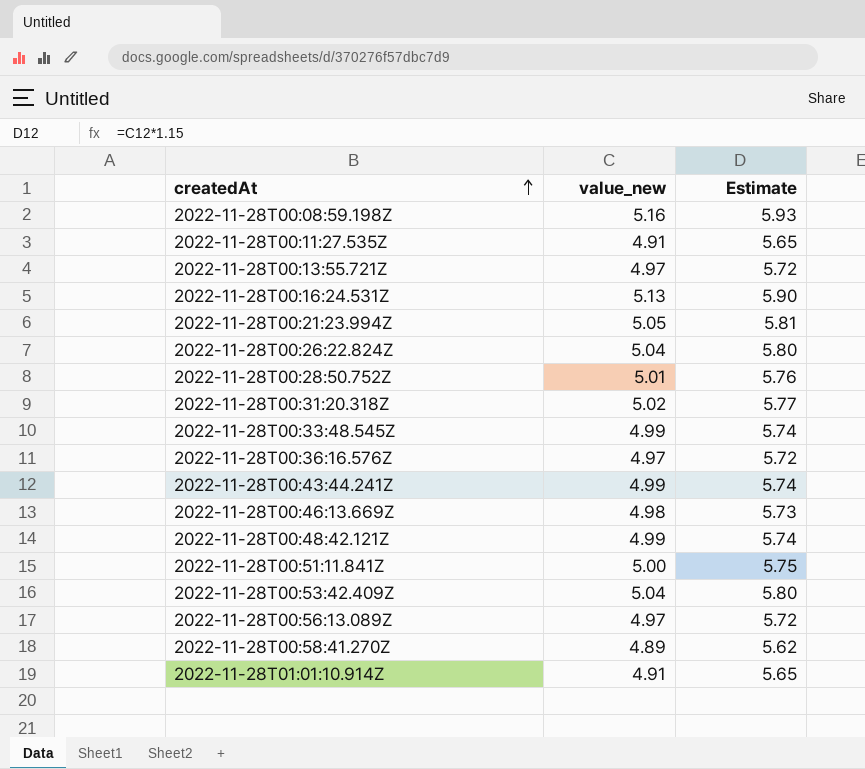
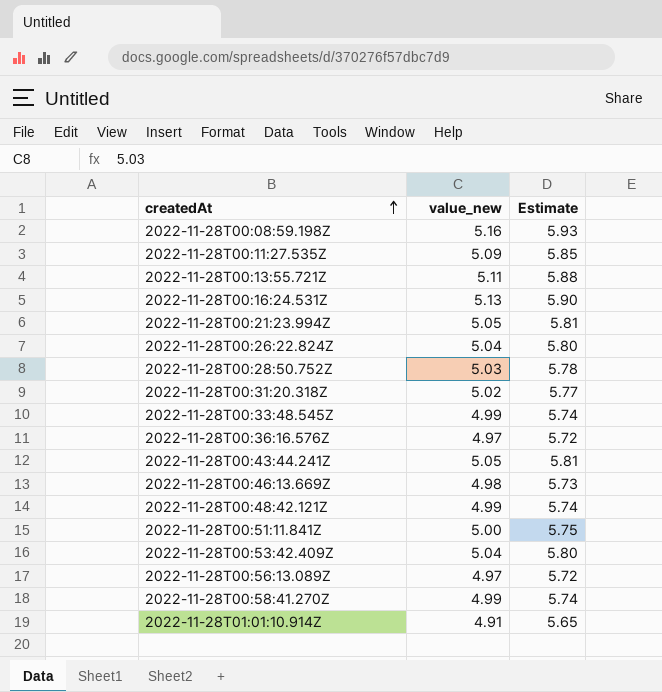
2022-11-28T00:11:27.535Z | value_new: 4.91 -> 5.09
2022-11-28T00:11:27.535Z | Estimate: 5.65 -> 5.85
2022-11-28T00:13:55.721Z | value_new: 4.97 -> 5.11
2022-11-28T00:13:55.721Z | Estimate: 5.72 -> 5.88
2022-11-28T00:28:50.752Z | value_new: 5.01 -> 5.03
2022-11-28T00:28:50.752Z | Estimate: 5.76 -> 5.78
2022-11-28T00:43:44.241Z | value_new: 4.99 -> 5.05
2022-11-28T00:43:44.241Z | Estimate: 5.74 -> 5.81
2022-11-28T00:58:41.270Z | value_new: 4.89 -> 4.99
2022-11-28T00:58:41.270Z | Estimate: 5.62 -> 5.74

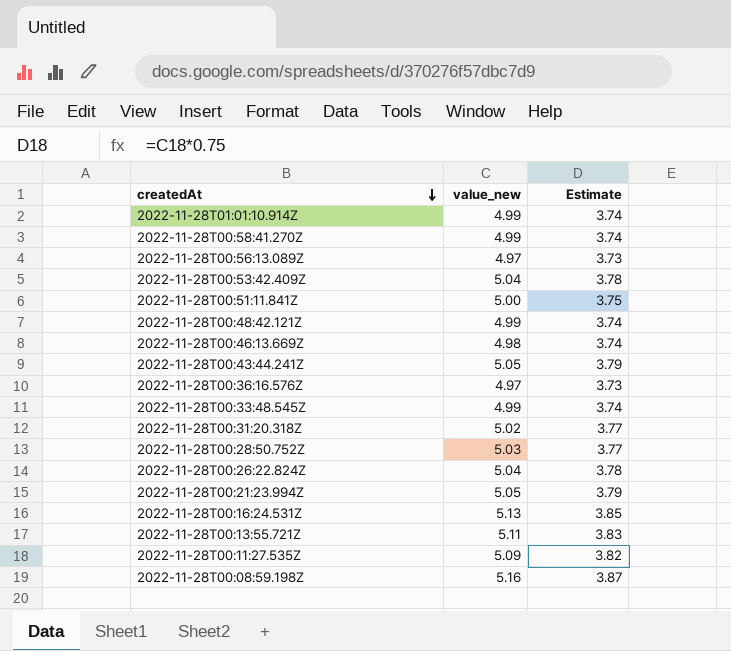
row order: createdAt ascending -> createdAt descending
column Estimate | formula: [value_new] * 1.15 -> [value_new] * 0.75
2022-11-28T01:01:10.914Z | value_new: 4.91 -> 4.99

